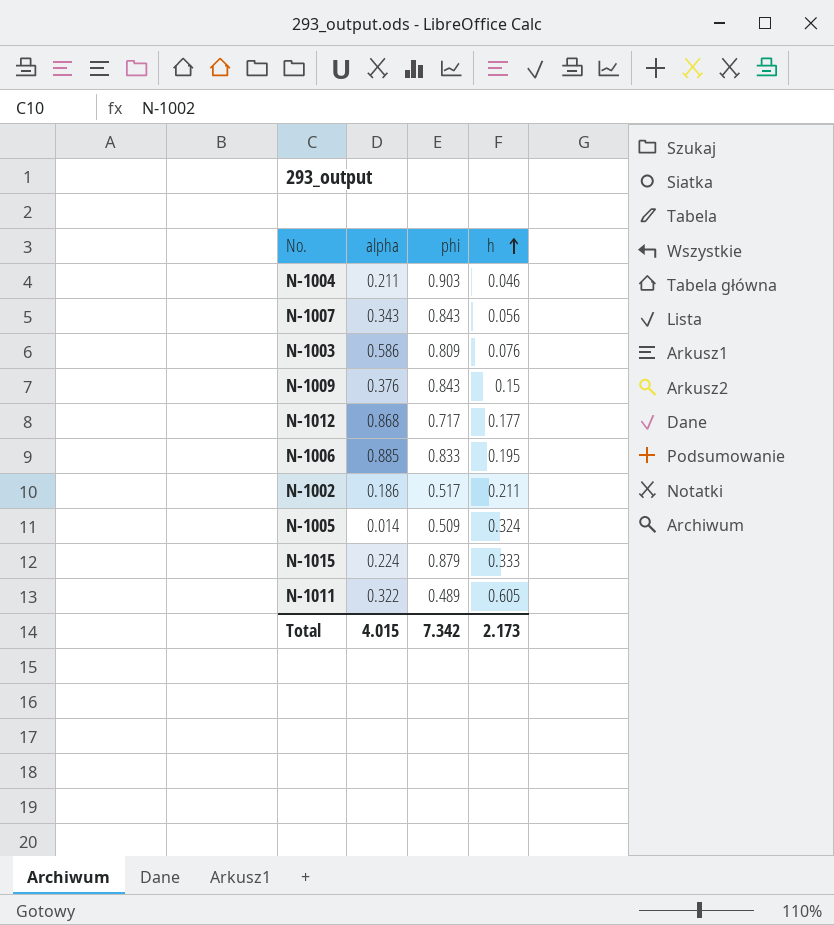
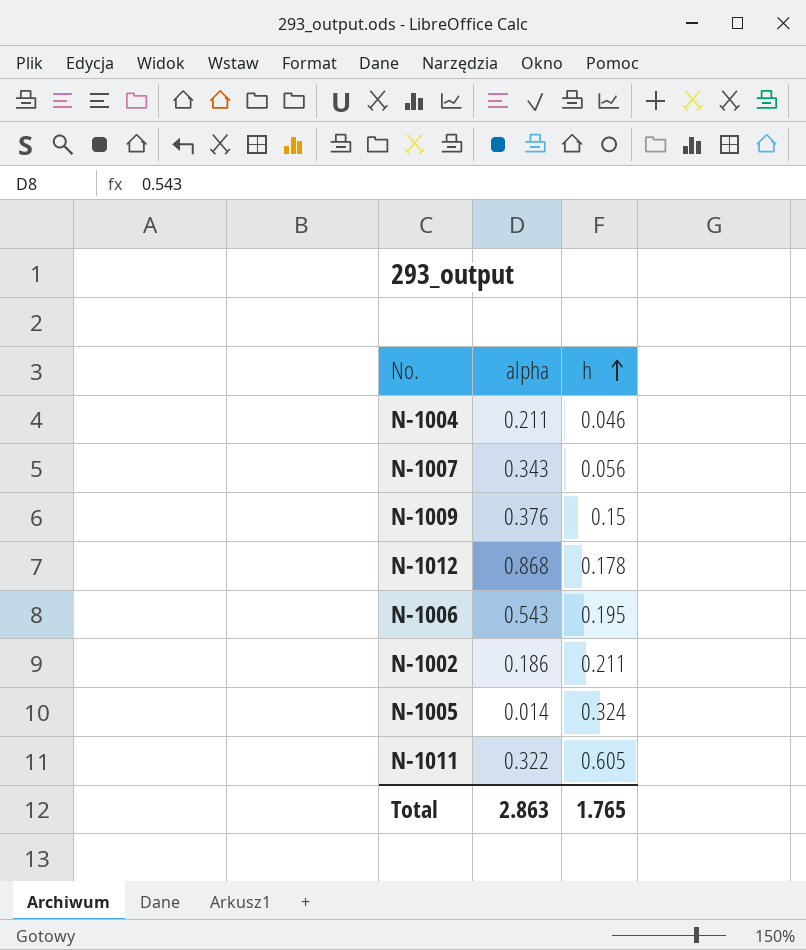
column phi | position: 3 -> none
row N-1003: 0.586 | 0.809 | 0.076 -> none
row N-1015: 0.224 | 0.879 | 0.333 -> none
N-1012 | h: 0.177 -> 0.178
N-1006 | alpha: 0.885 -> 0.543
Total | alpha: 4.015 -> 2.863
Total | h: 2.173 -> 1.765

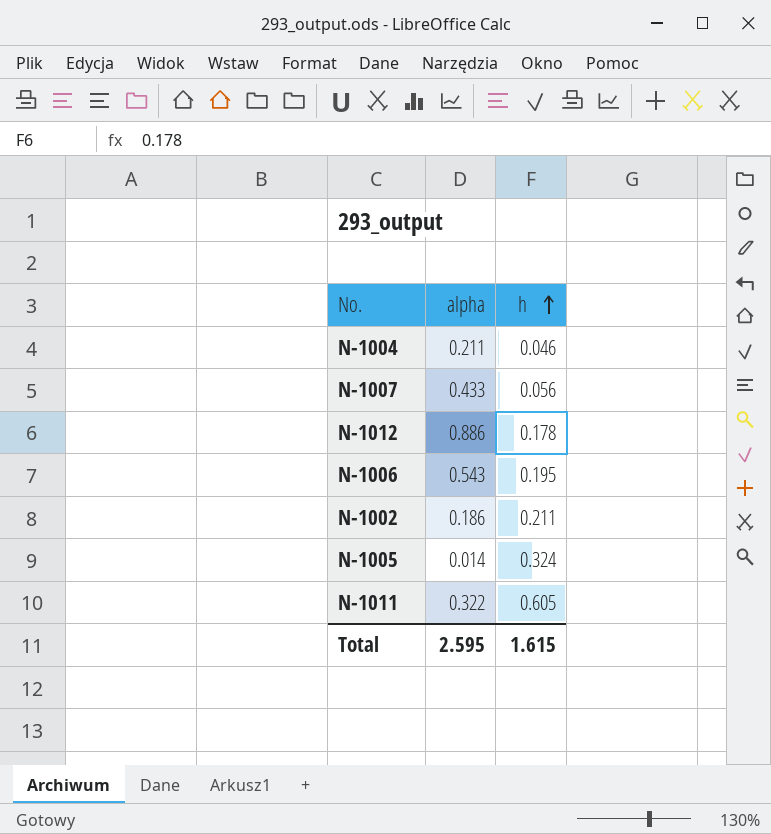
row N-1009: 0.376 | 0.15 -> none
N-1007 | alpha: 0.343 -> 0.433
N-1012 | alpha: 0.868 -> 0.886
Total | alpha: 2.863 -> 2.595
Total | h: 1.765 -> 1.615

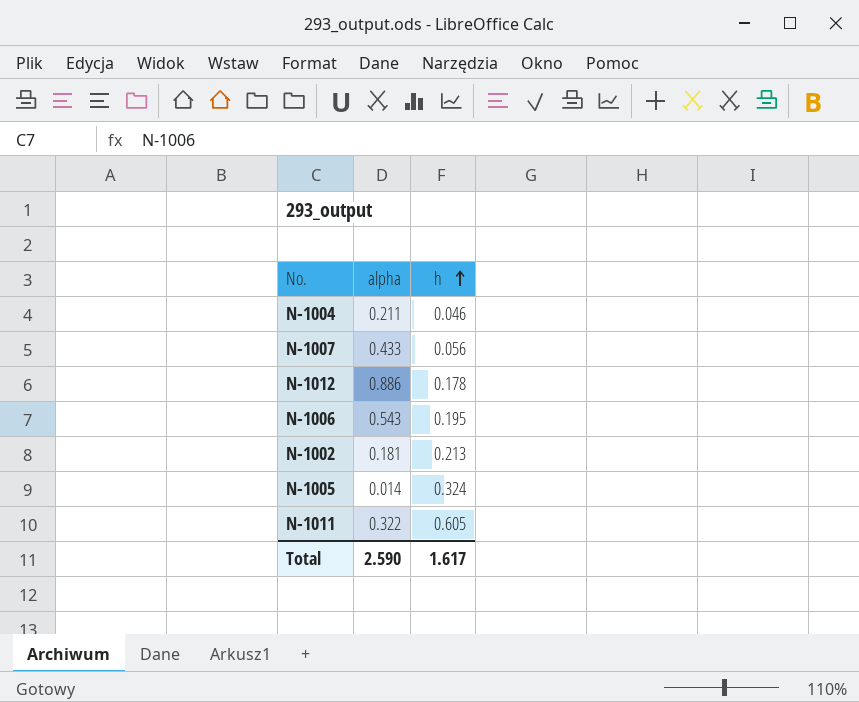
N-1002 | alpha: 0.186 -> 0.181
N-1002 | h: 0.211 -> 0.213
Total | alpha: 2.595 -> 2.590
Total | h: 1.615 -> 1.617

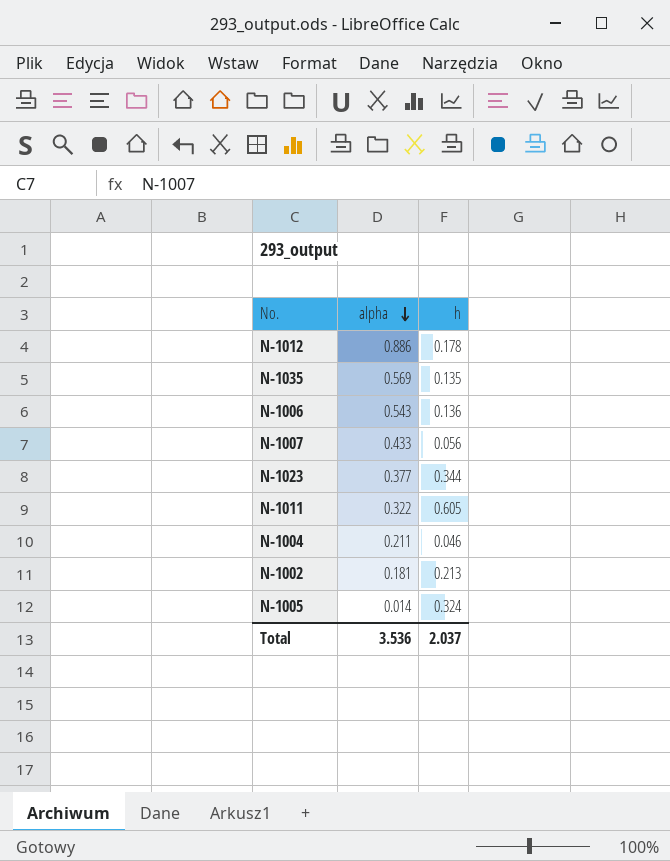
row order: h ascending -> alpha descending
row N-1035: none -> 0.569 | 0.135
N-1006 | h: 0.195 -> 0.136
row N-1023: none -> 0.377 | 0.344
Total | alpha: 2.590 -> 3.536
Total | h: 1.617 -> 2.037

